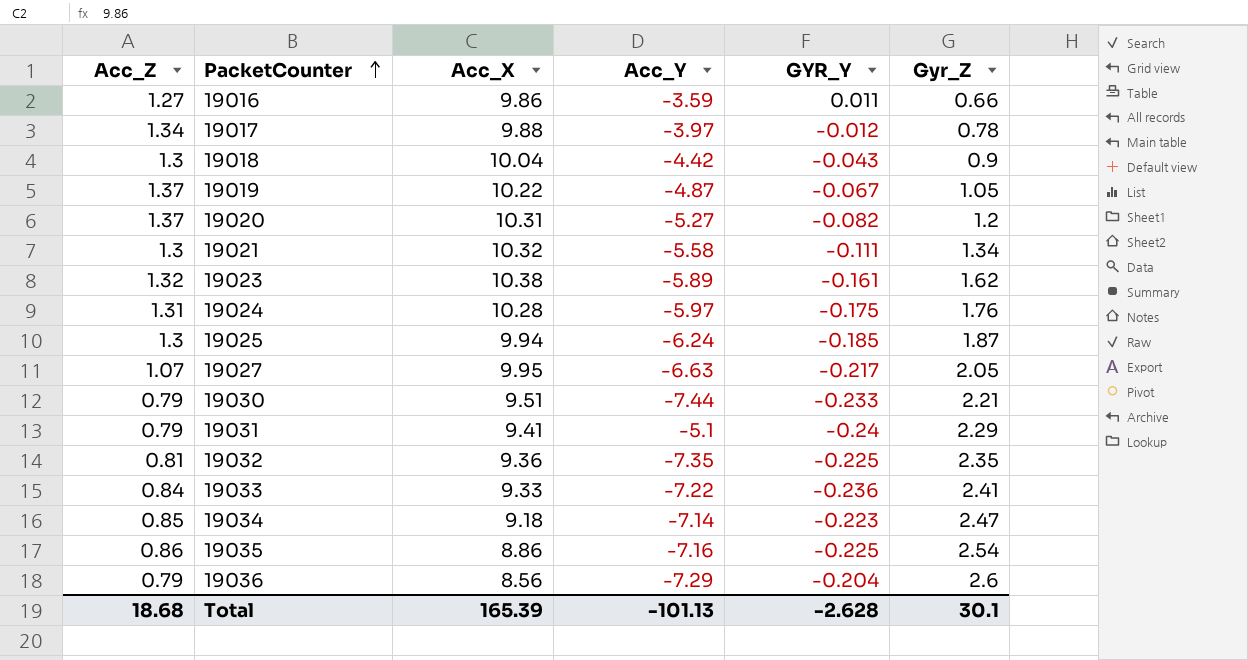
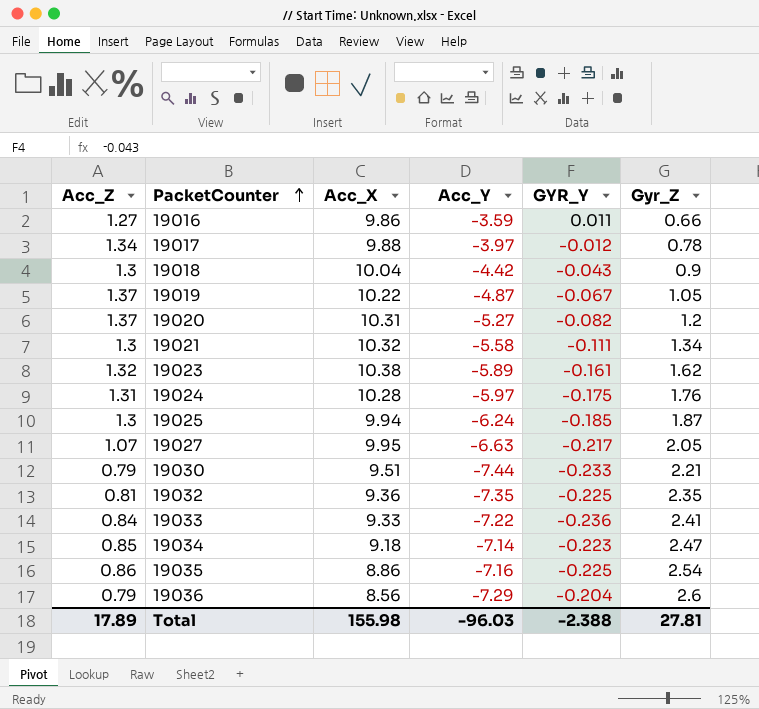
row 19031: 0.79 | 9.41 | -5.1 | -0.24 | 2.29 -> none
Total | Acc_Z: 18.68 -> 17.89
Total | Acc_X: 165.39 -> 155.98
Total | Acc_Y: -101.13 -> -96.03
Total | GYR_Y: -2.628 -> -2.388
Total | Gyr_Z: 30.1 -> 27.81

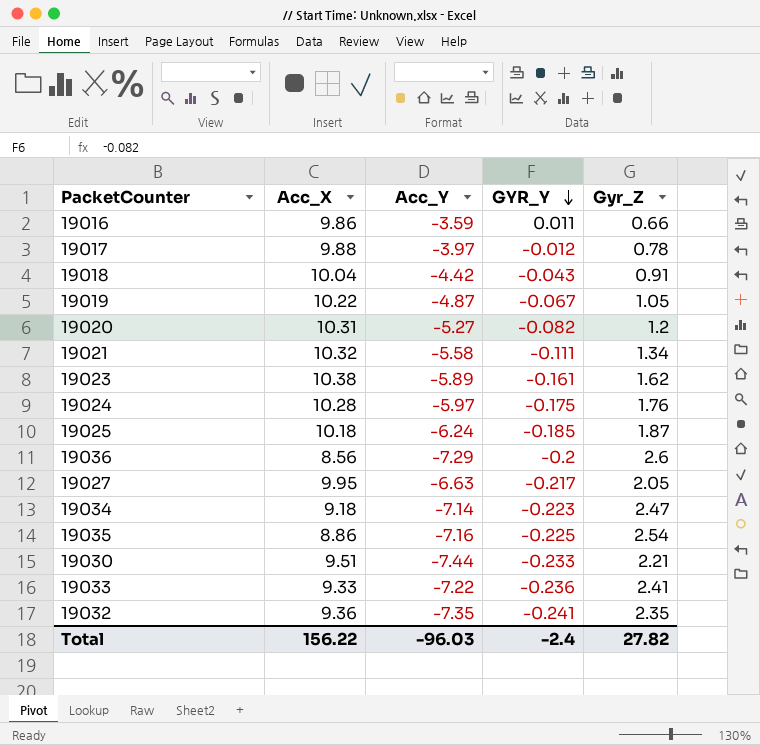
row order: PacketCounter ascending -> GYR_Y descending
column Acc_Z | position: 1 -> none
19018 | Gyr_Z: 0.9 -> 0.91
19025 | Acc_X: 9.94 -> 10.18
19036 | GYR_Y: -0.204 -> -0.2
19032 | GYR_Y: -0.225 -> -0.241
Total | Acc_X: 155.98 -> 156.22
Total | GYR_Y: -2.388 -> -2.4
Total | Gyr_Z: 27.81 -> 27.82

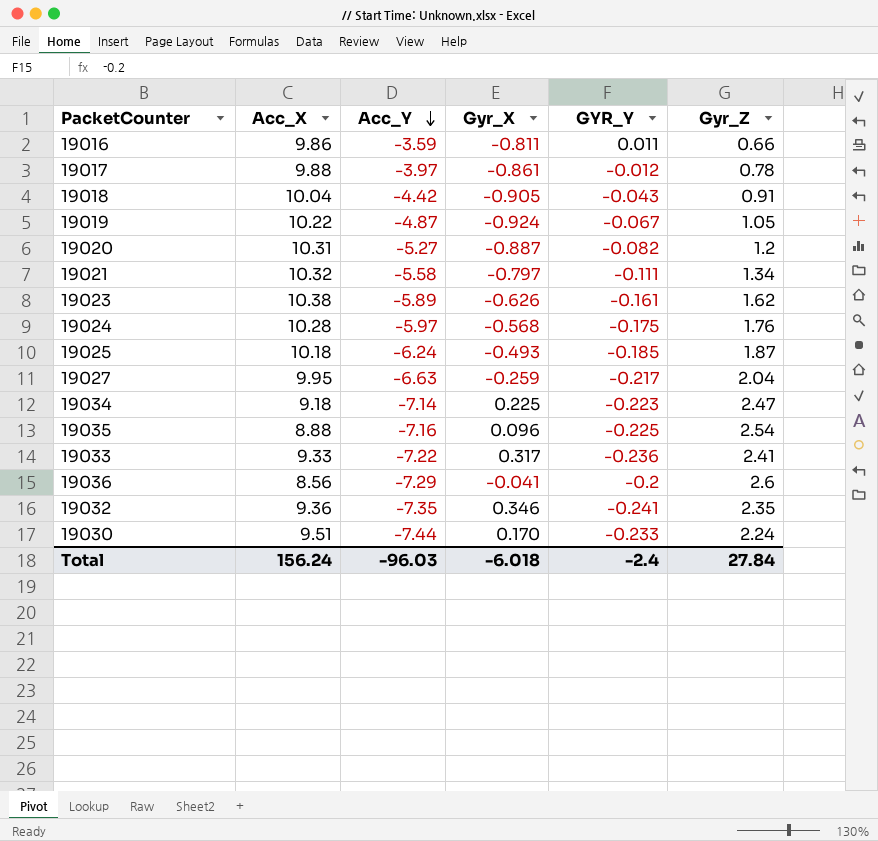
row order: GYR_Y descending -> Acc_Y descending
column Gyr_X | position: none -> 4
19027 | Gyr_Z: 2.05 -> 2.04
19035 | Acc_X: 8.86 -> 8.88
19030 | Gyr_Z: 2.21 -> 2.24
Total | Acc_X: 156.22 -> 156.24
Total | Gyr_Z: 27.82 -> 27.84

